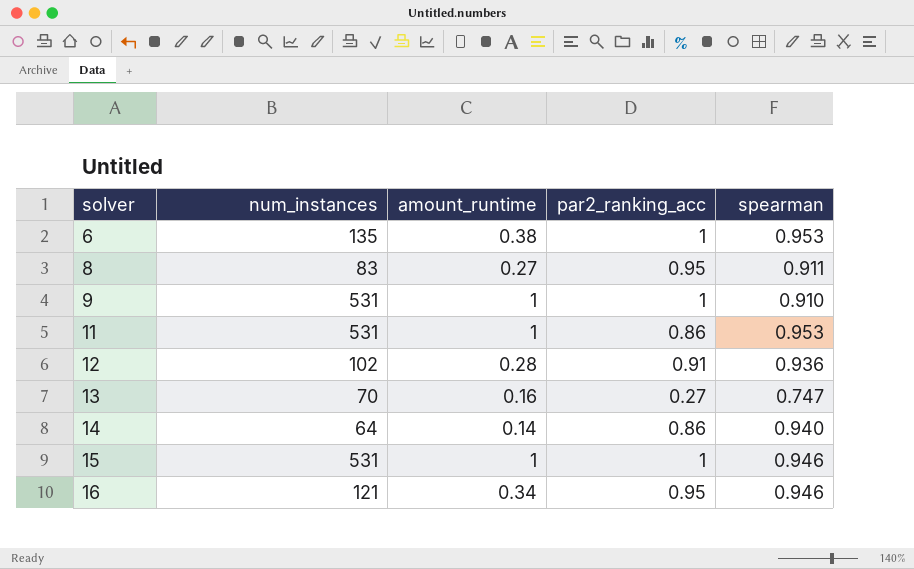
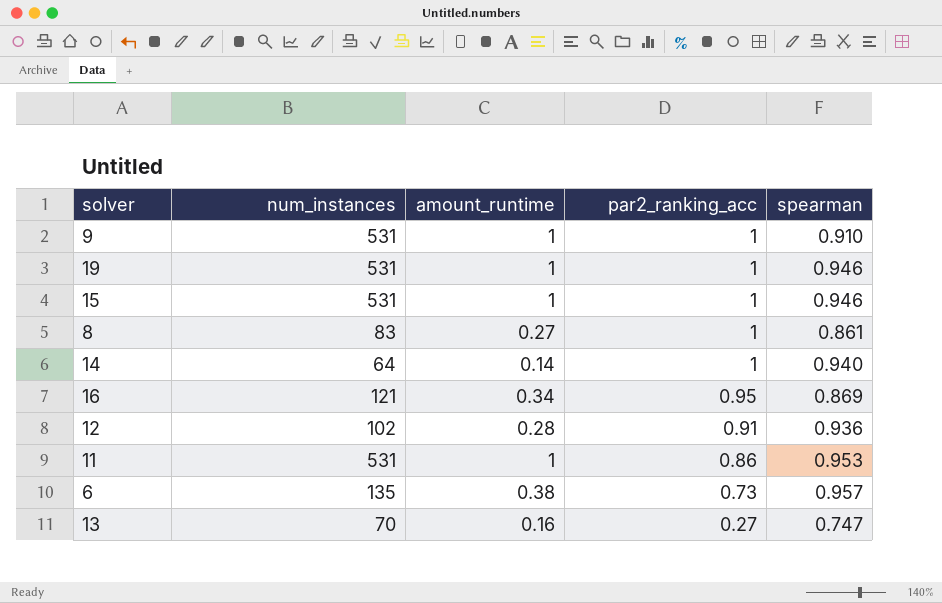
row order: solver ascending -> par2_ranking_acc descending
row 19: none -> 531 | 1 | 1 | 0.946
8 | par2_ranking_acc: 0.95 -> 1
8 | spearman: 0.911 -> 0.861
14 | par2_ranking_acc: 0.86 -> 1
16 | spearman: 0.946 -> 0.869
6 | par2_ranking_acc: 1 -> 0.73
6 | spearman: 0.953 -> 0.957

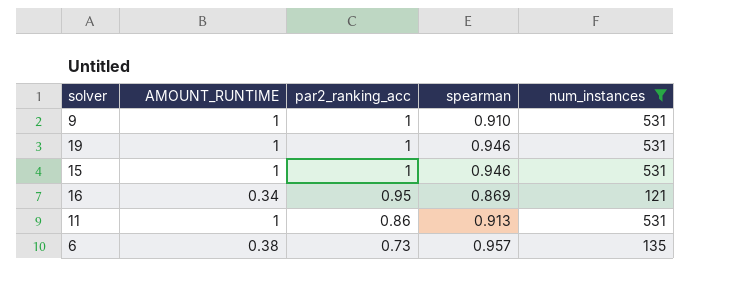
filter: none -> num_instances >= 121
column name: amount_runtime -> AMOUNT_RUNTIME
column num_instances | position: 2 -> 5
11 | spearman: 0.953 -> 0.913

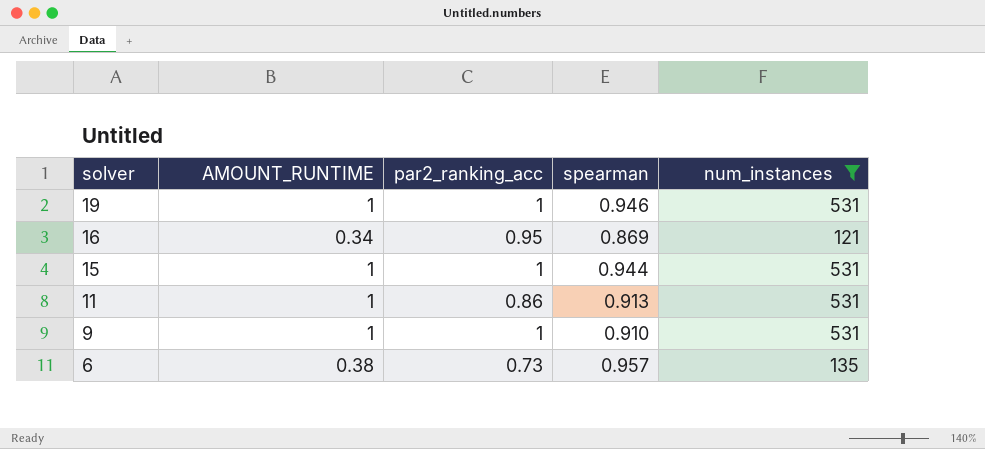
row order: par2_ranking_acc descending -> solver descending
15 | spearman: 0.946 -> 0.944

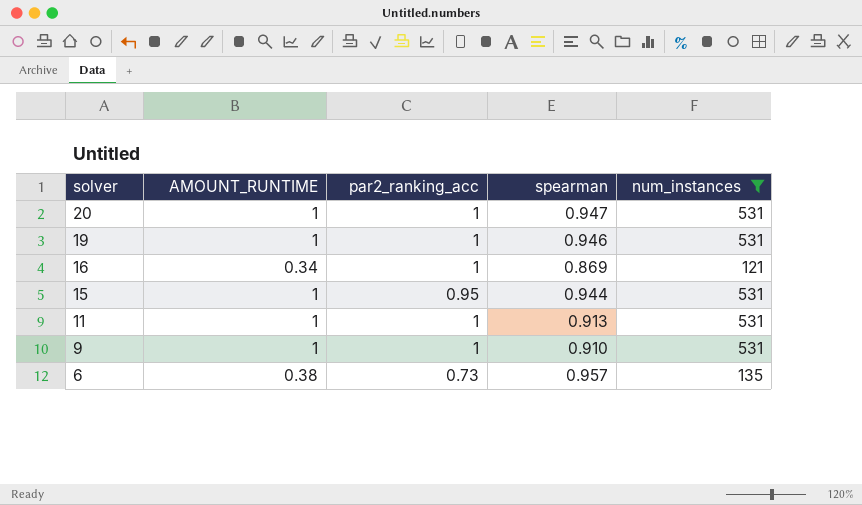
row 20: none -> 1 | 1 | 0.947 | 531
16 | par2_ranking_acc: 0.95 -> 1
15 | par2_ranking_acc: 1 -> 0.95
11 | par2_ranking_acc: 0.86 -> 1

